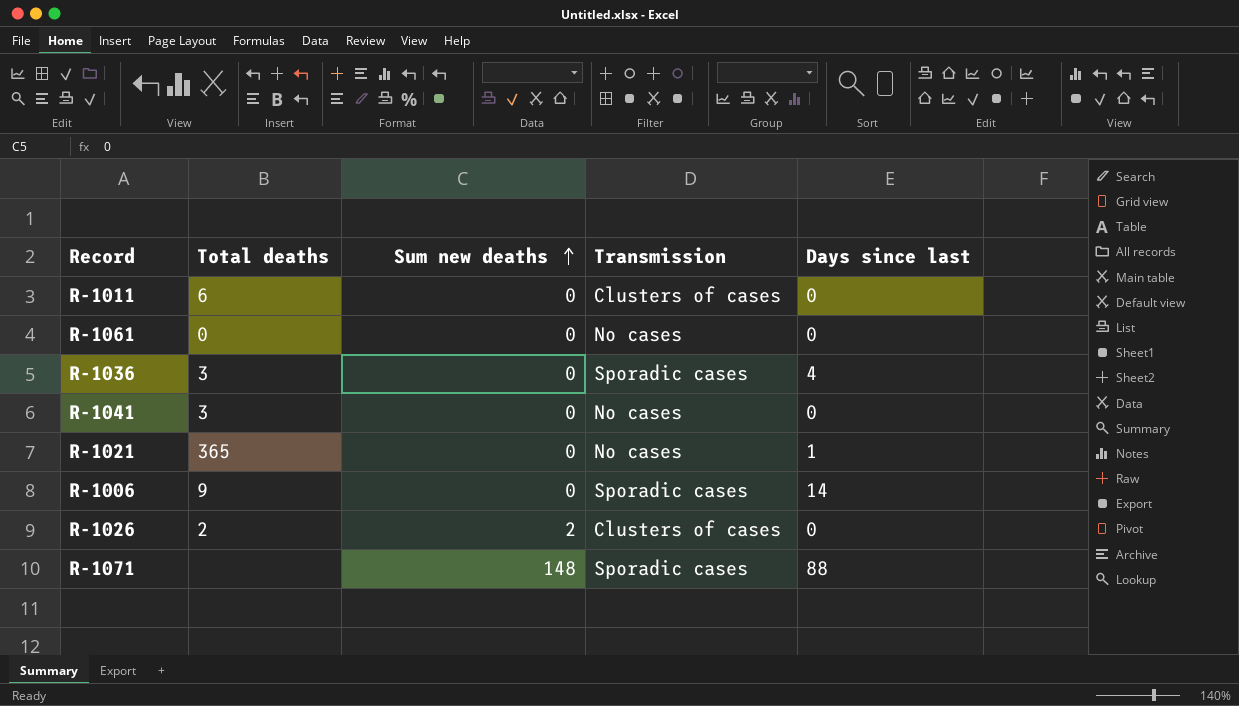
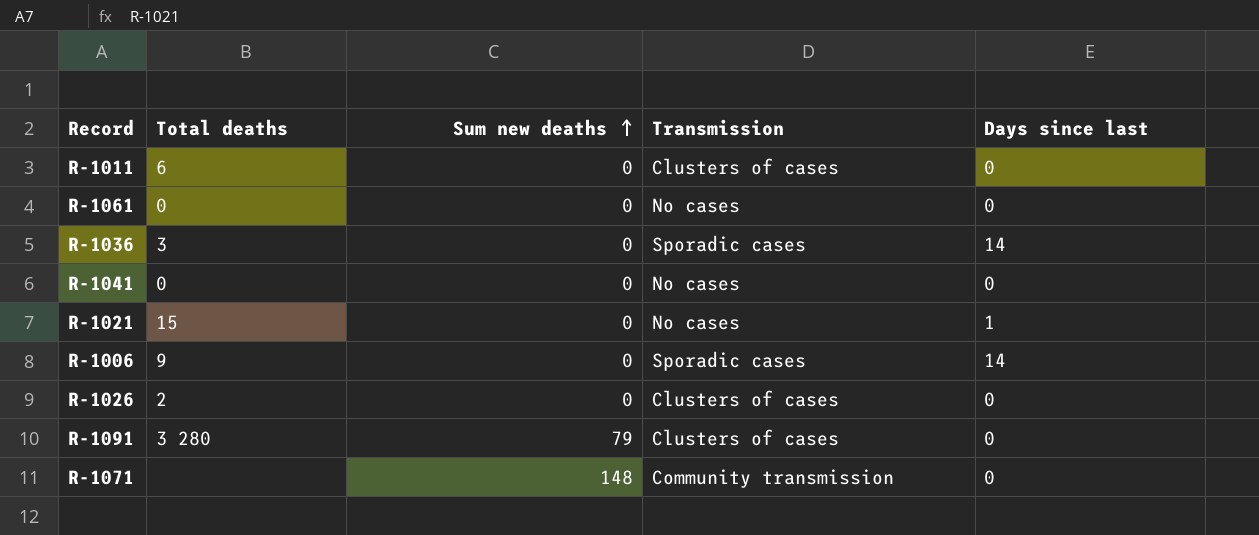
R-1036 | Days since last: 4 -> 14
R-1041 | Total deaths: 3 -> 0
R-1021 | Total deaths: 365 -> 15
R-1026 | Sum new deaths: 2 -> 0
row R-1091: none -> 3 280 | 79 | Clusters of cases | 0
R-1071 | Transmission: Sporadic cases -> Community transmission
R-1071 | Days since last: 88 -> 0

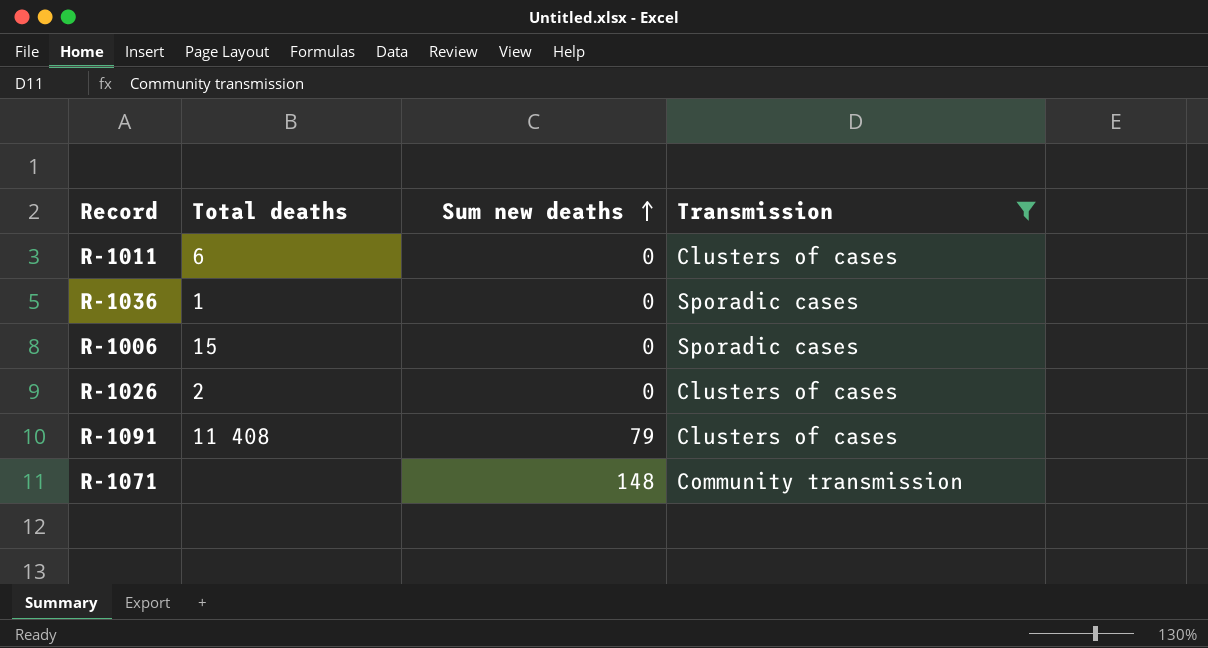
filter: none -> Transmission != No cases
column Days since last | position: 5 -> none
R-1036 | Total deaths: 3 -> 1
R-1006 | Total deaths: 9 -> 15
R-1091 | Total deaths: 3 280 -> 11 408

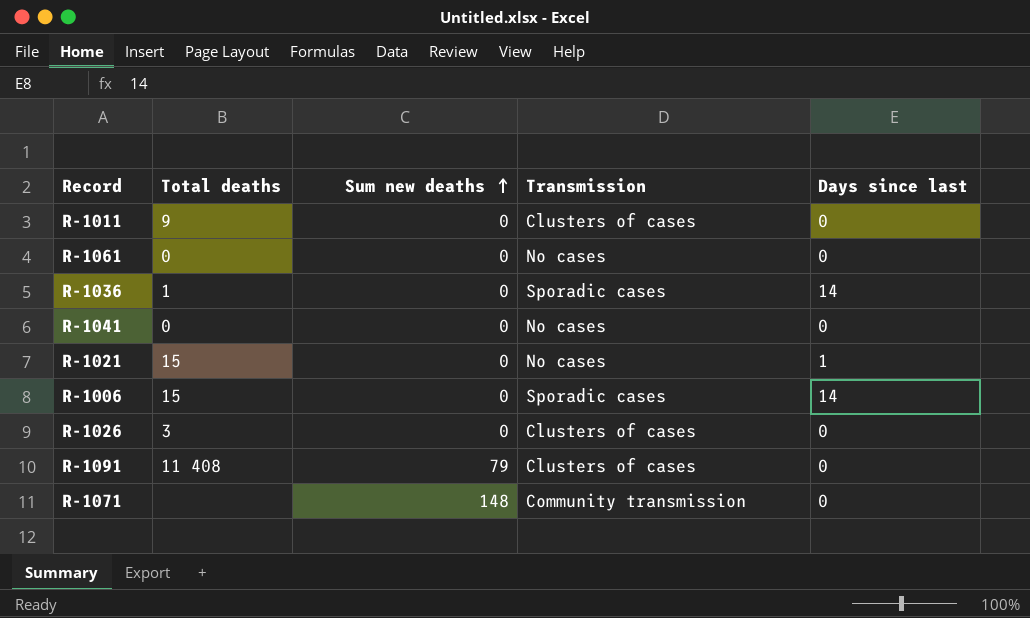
filter: Transmission != No cases -> none
column Days since last | position: none -> 5
R-1011 | Total deaths: 6 -> 9
R-1026 | Total deaths: 2 -> 3

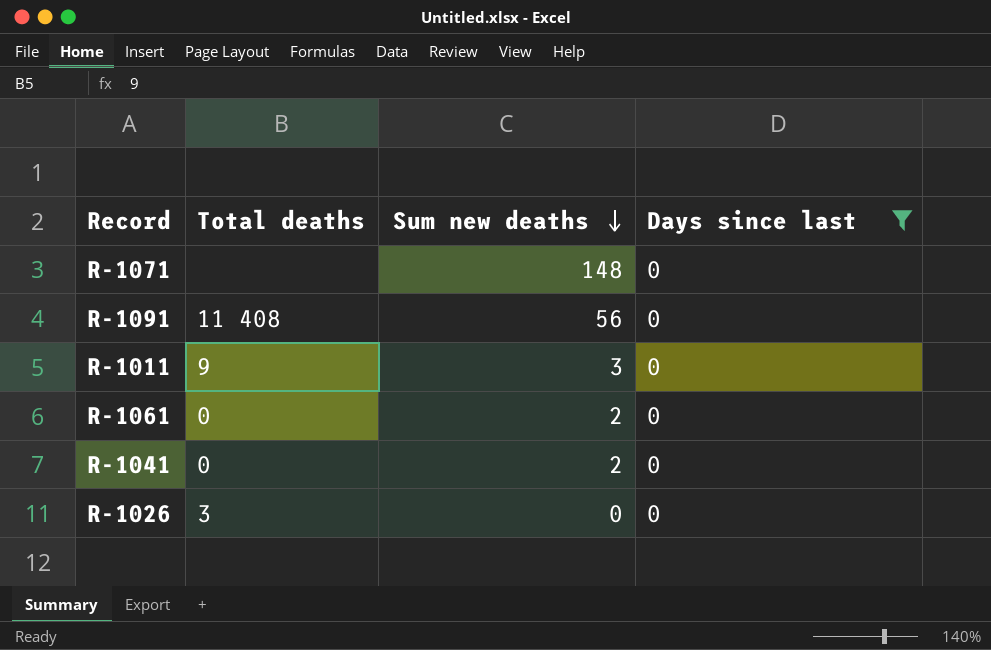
filter: none -> Days since last = 0
row order: Sum new deaths ascending -> Sum new deaths descending
column Transmission | position: 4 -> none
R-1091 | Sum new deaths: 79 -> 56
R-1011 | Sum new deaths: 0 -> 3
R-1061 | Sum new deaths: 0 -> 2
R-1041 | Sum new deaths: 0 -> 2

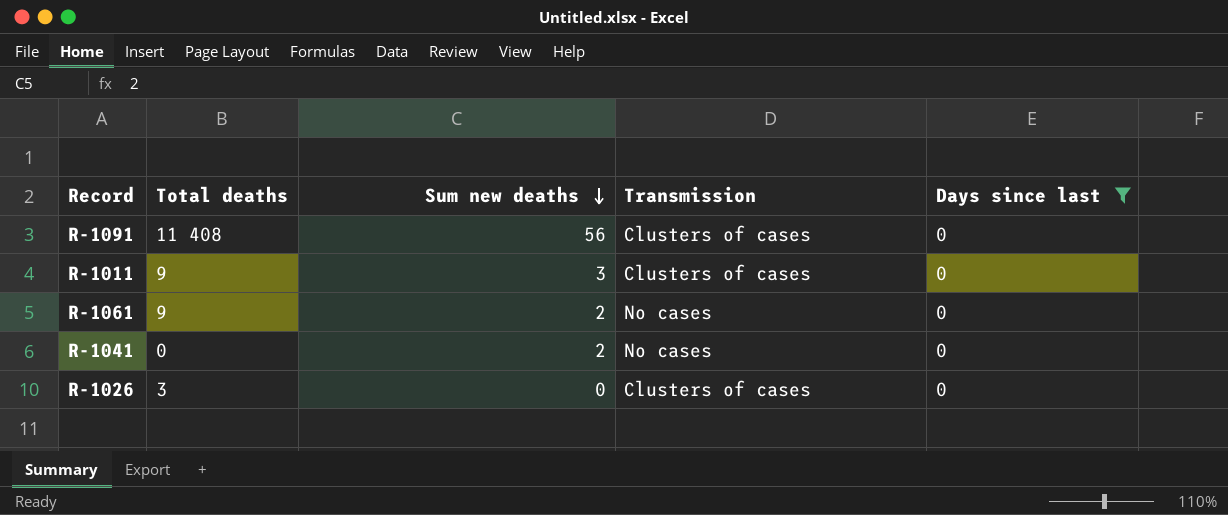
column Transmission | position: none -> 4
row R-1071: none | 148 | 0 -> none
R-1061 | Total deaths: 0 -> 9

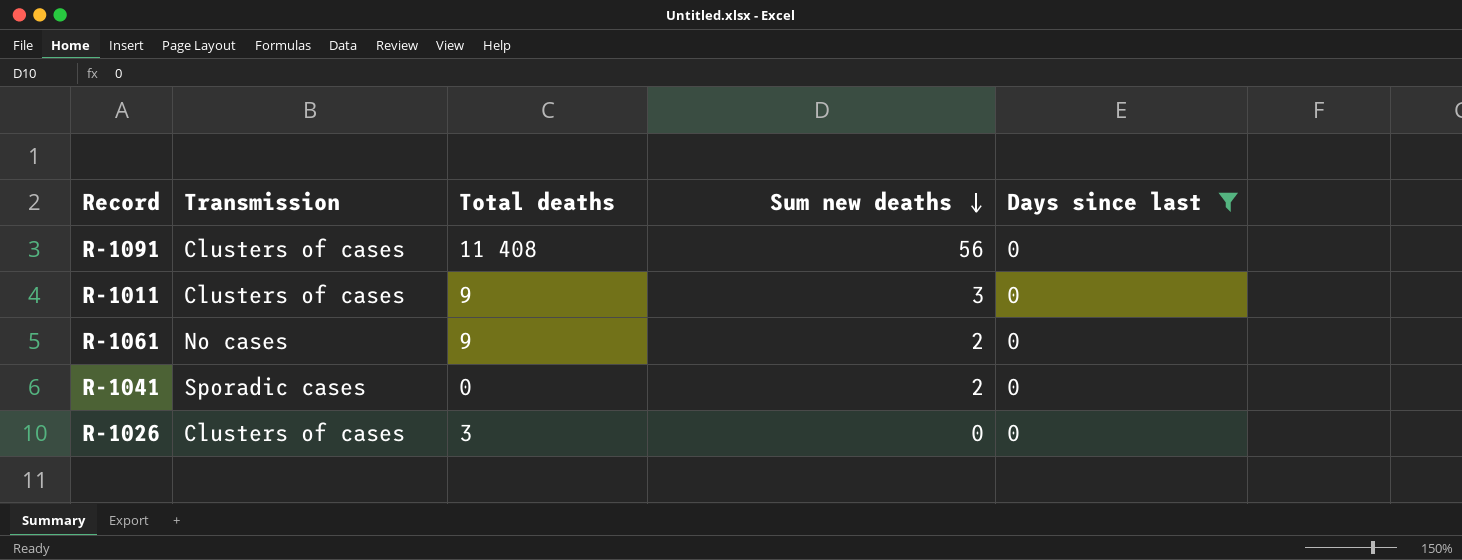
column Transmission | position: 4 -> 2
R-1041 | Transmission: No cases -> Sporadic cases

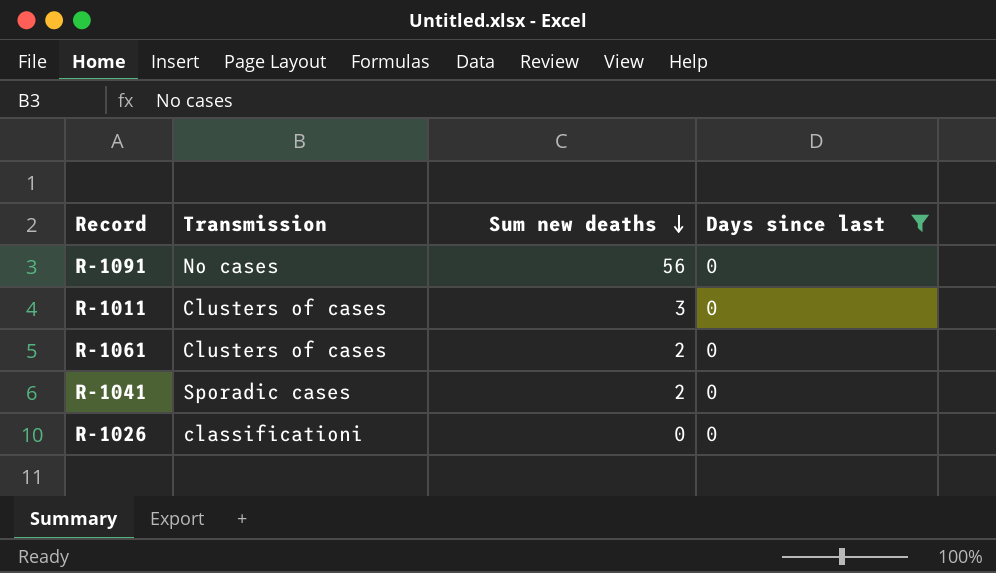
column Total deaths | position: 3 -> none
R-1091 | Transmission: Clusters of cases -> No cases
R-1061 | Transmission: No cases -> Clusters of cases
R-1026 | Transmission: Clusters of cases -> classificationi

